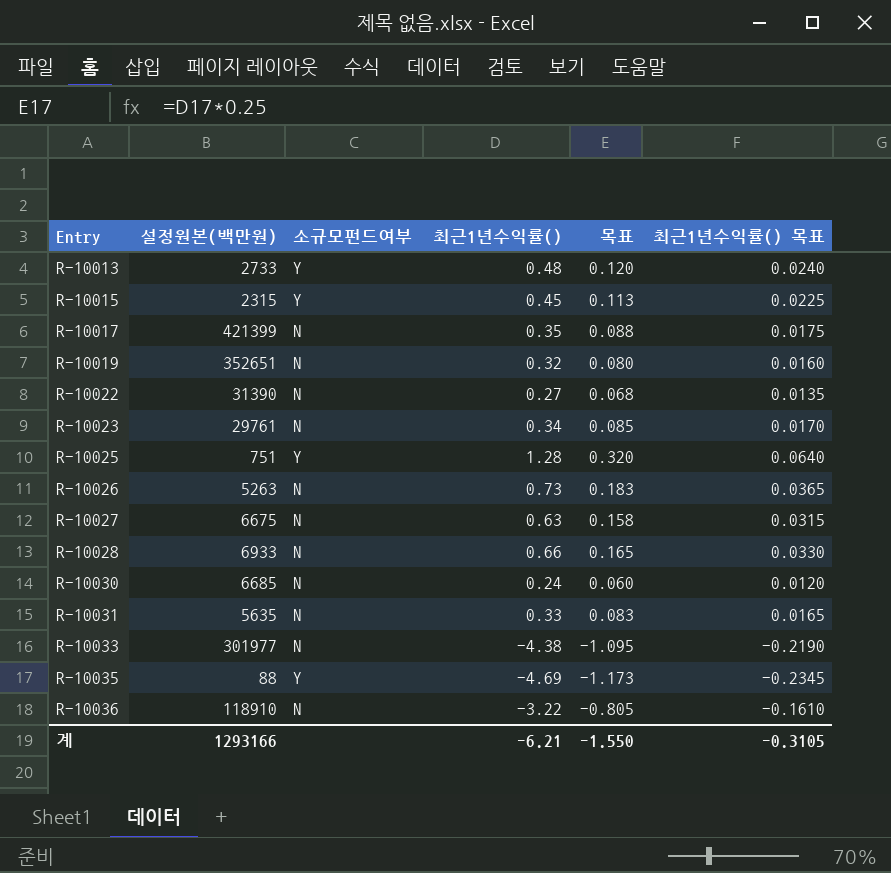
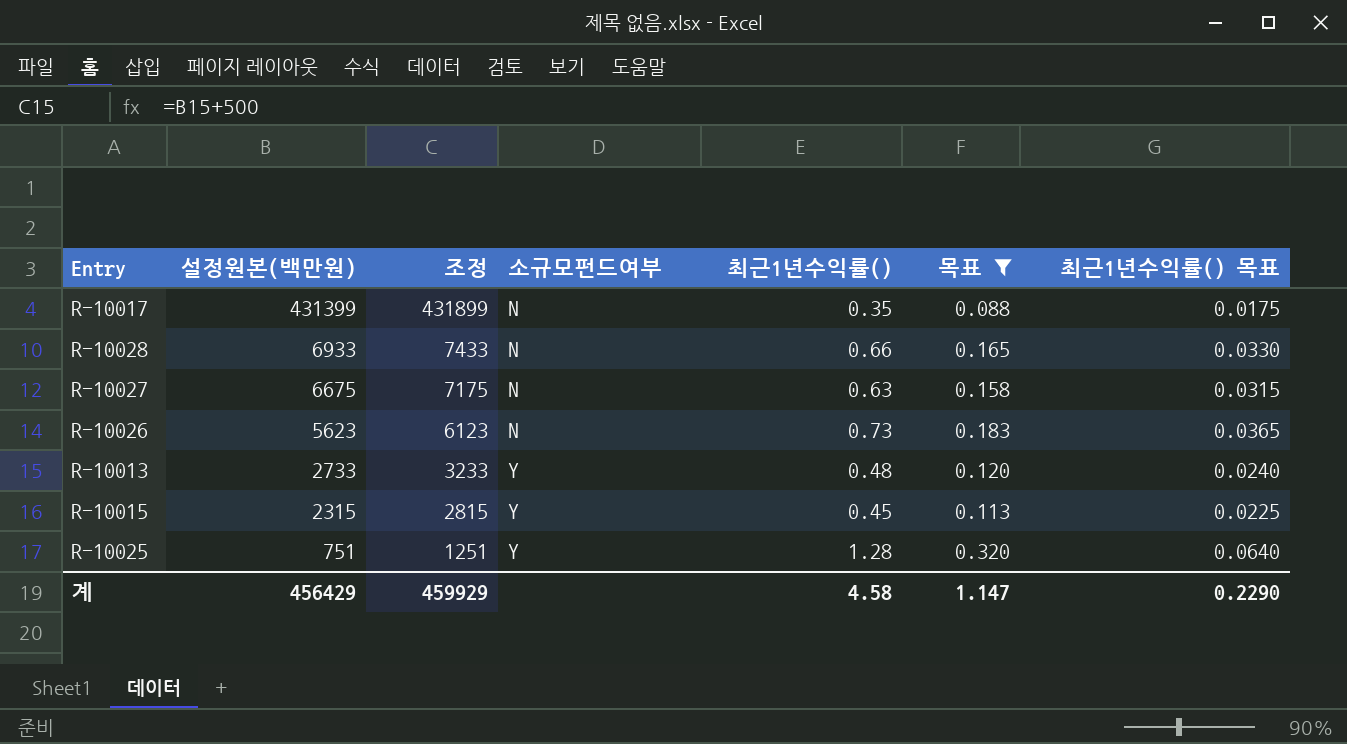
filter: none -> 목표 >= 0.088
row order: Entry ascending -> 설정원본(백만원) descending
column 조정 | formula: none -> [설정원본(백만원)] + 500
R-10017 | 설정원본(백만원): 421399 -> 431399
R-10026 | 설정원본(백만원): 5263 -> 5623
계 | 설정원본(백만원): 1293166 -> 456429
계 | 최근1년수익률(): -6.21 -> 4.58
계 | 목표: -1.550 -> 1.147
계 | 최근1년수익률() 목표: -0.3105 -> 0.2290

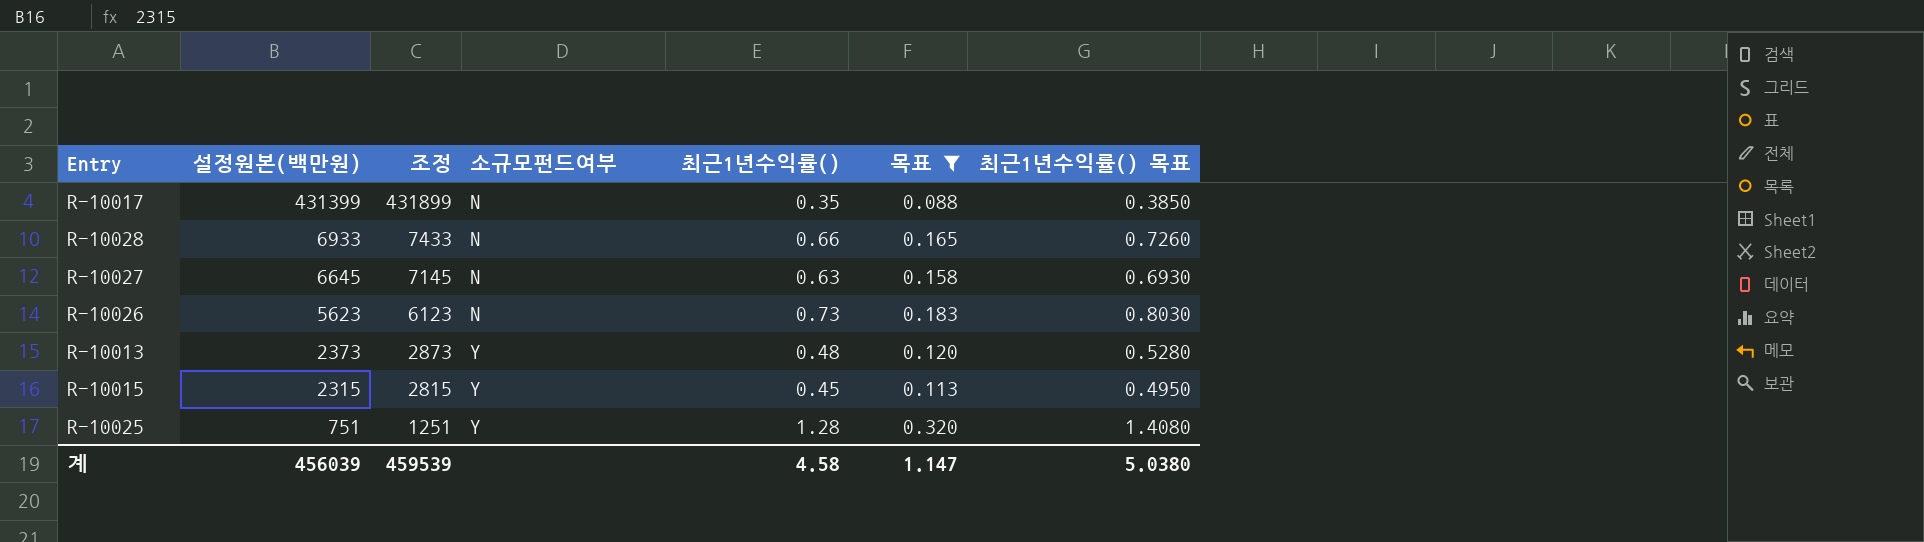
column 최근1년수익률() 목표 | formula: [최근1년수익률()] * 0.05 -> [최근1년수익률()] * 1.1
R-10027 | 설정원본(백만원): 6675 -> 6645
R-10027 | 조정: 7175 -> 7145
R-10013 | 설정원본(백만원): 2733 -> 2373
R-10013 | 조정: 3233 -> 2873
계 | 설정원본(백만원): 456429 -> 456039
계 | 조정: 459929 -> 459539
계 | 최근1년수익률() 목표: 0.2290 -> 5.0380

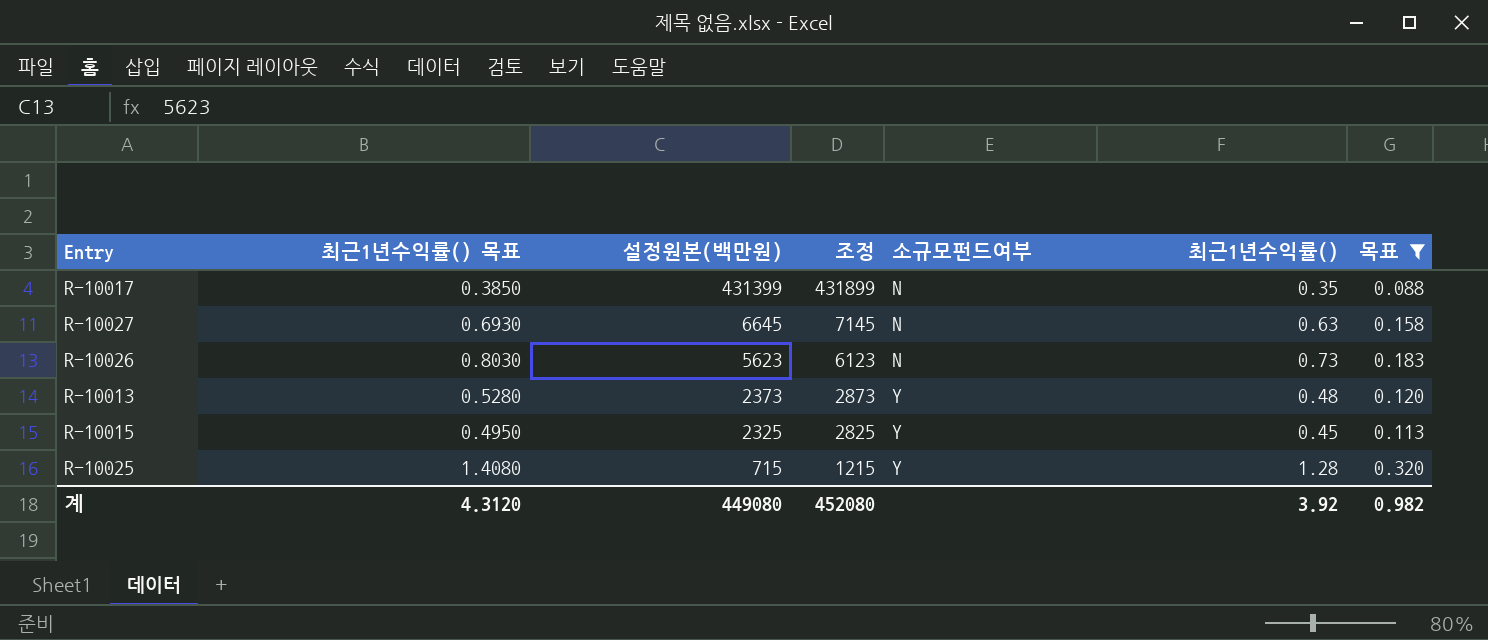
column 최근1년수익률() 목표 | position: 7 -> 2
row R-10028: 6933 | 7433 | N | 0.66 | 0.165 | 0.7260 -> none
R-10015 | 설정원본(백만원): 2315 -> 2325
R-10015 | 조정: 2815 -> 2825
R-10025 | 설정원본(백만원): 751 -> 715
R-10025 | 조정: 1251 -> 1215
계 | 최근1년수익률() 목표: 5.0380 -> 4.3120
계 | 설정원본(백만원): 456039 -> 449080
계 | 조정: 459539 -> 452080
계 | 최근1년수익률(): 4.58 -> 3.92
계 | 목표: 1.147 -> 0.982

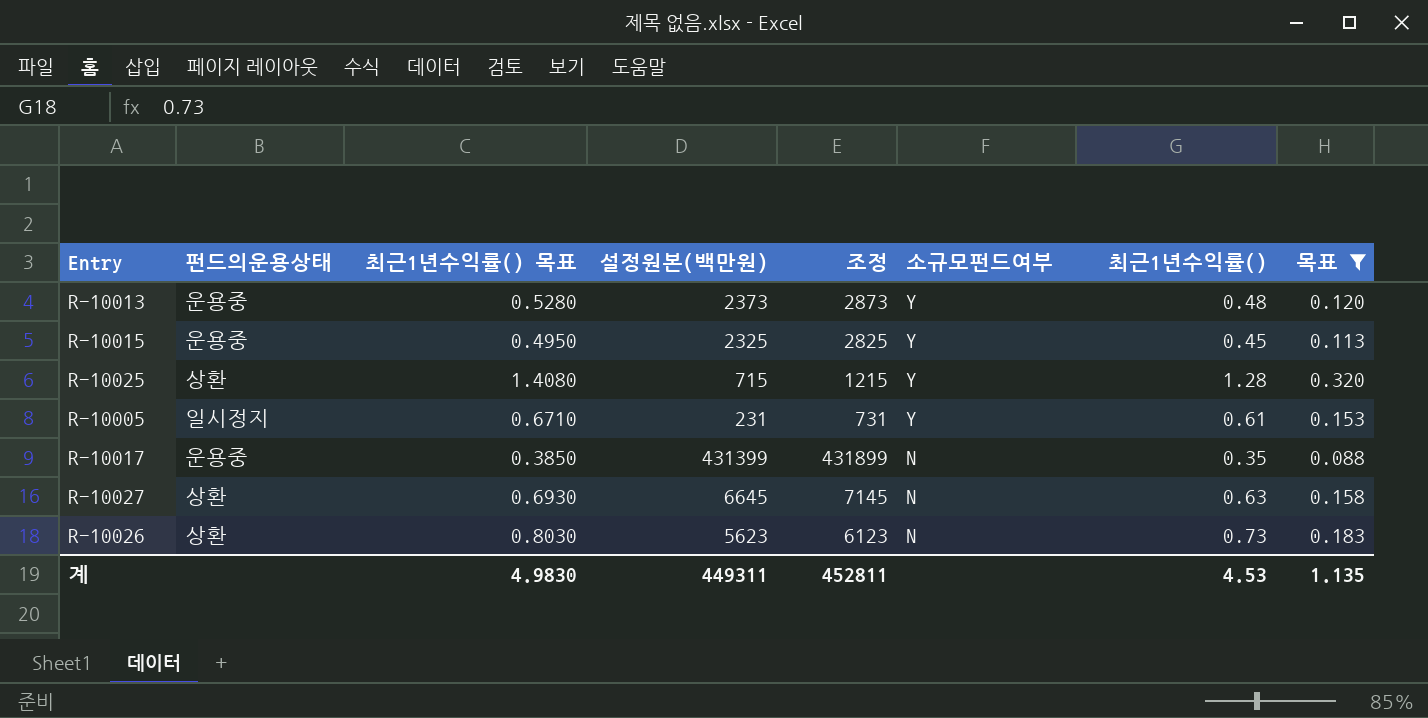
row order: 설정원본(백만원) descending -> 소규모펀드여부 descending
column 펀드의운용상태 | position: none -> 2
row R-10005: none -> 일시정지 | 0.6710 | 231 | 731 | Y | 0.61 | 0.153
계 | 최근1년수익률() 목표: 4.3120 -> 4.9830
계 | 설정원본(백만원): 449080 -> 449311
계 | 조정: 452080 -> 452811
계 | 최근1년수익률(): 3.92 -> 4.53
계 | 목표: 0.982 -> 1.135

